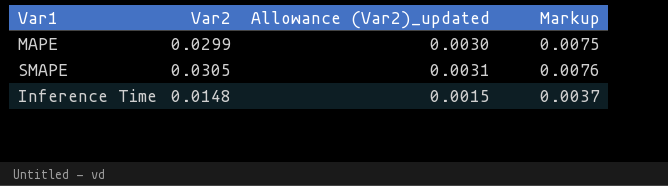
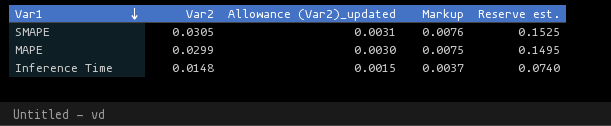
row order: none -> Var1 descending
column Reserve est. | formula: none -> [Var2] * 5

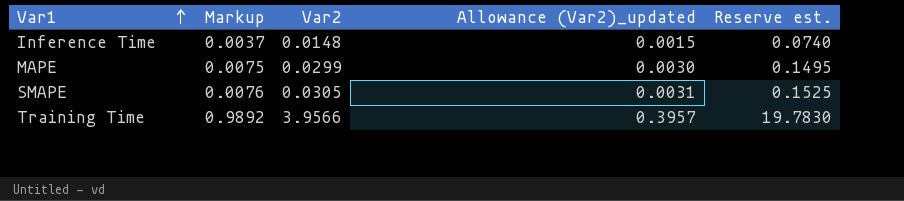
row order: Var1 descending -> Var1 ascending
column Markup | position: 4 -> 2
row Training Time: none -> 0.9892 | 3.9566 | 0.3957 | 19.7830

